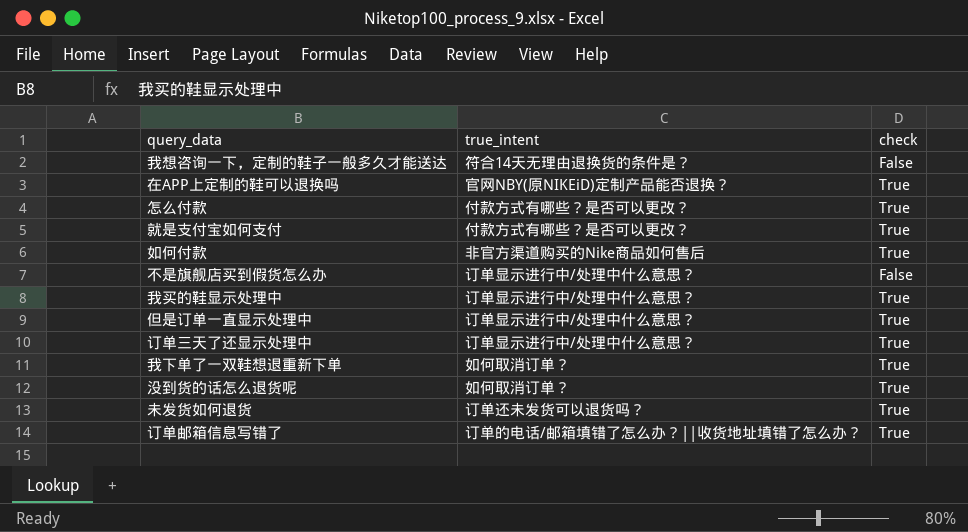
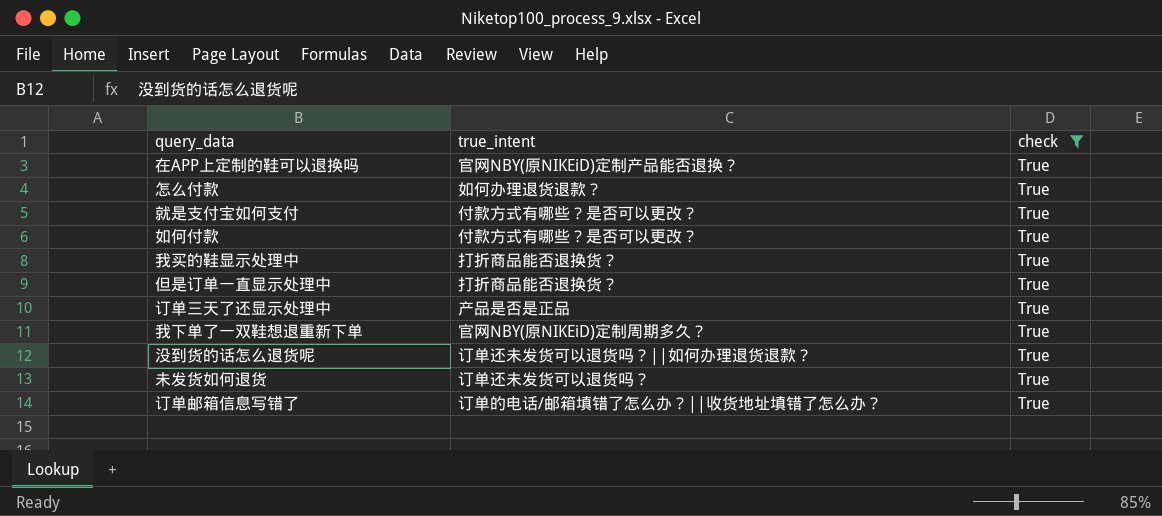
filter: none -> check = True
怎么付款 | true_intent: 付款方式有哪些？是否可以更改？ -> 如何办理退货退款？
如何付款 | true_intent: 非官方渠道购买的Nike商品如何售后 -> 付款方式有哪些？是否可以更改？
我买的鞋显示处理中 | true_intent: 订单显示进行中/处理中什么意思？ -> 打折商品能否退换货？
但是订单一直显示处理中 | true_intent: 订单显示进行中/处理中什么意思？ -> 打折商品能否退换货？
订单三天了还显示处理中 | true_intent: 订单显示进行中/处理中什么意思？ -> 产品是否是正品
我下单了一双鞋想退重新下单 | true_intent: 如何取消订单？ -> 官网NBY(原NIKEiD)定制周期多久？
没到货的话怎么退货呢 | true_intent: 如何取消订单？ -> 订单还未发货可以退货吗？||如何办理退货退款？

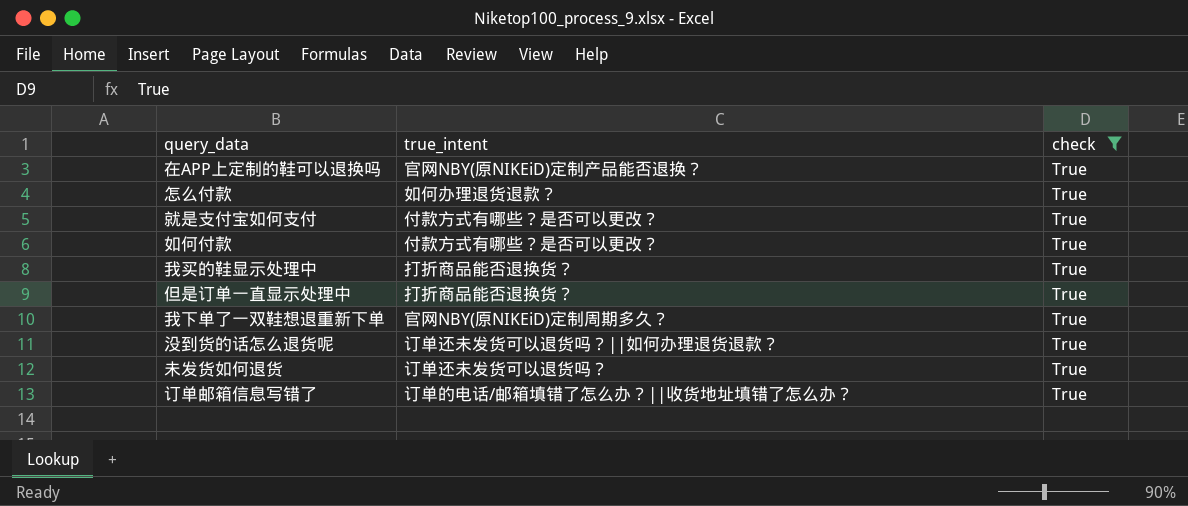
row 订单三天了还显示处理中: 产品是否是正品 | True -> none

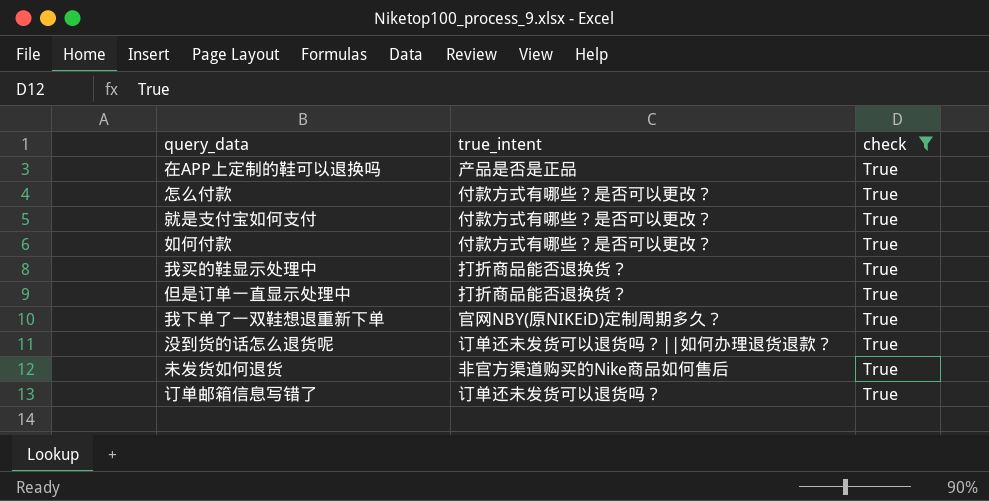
在APP上定制的鞋可以退换吗 | true_intent: 官网NBY(原NIKEiD)定制产品能否退换？ -> 产品是否是正品
怎么付款 | true_intent: 如何办理退货退款？ -> 付款方式有哪些？是否可以更改？
未发货如何退货 | true_intent: 订单还未发货可以退货吗？ -> 非官方渠道购买的Nike商品如何售后
订单邮箱信息写错了 | true_intent: 订单的电话/邮箱填错了怎么办？||收货地址填错了怎么办？ -> 订单还未发货可以退货吗？

